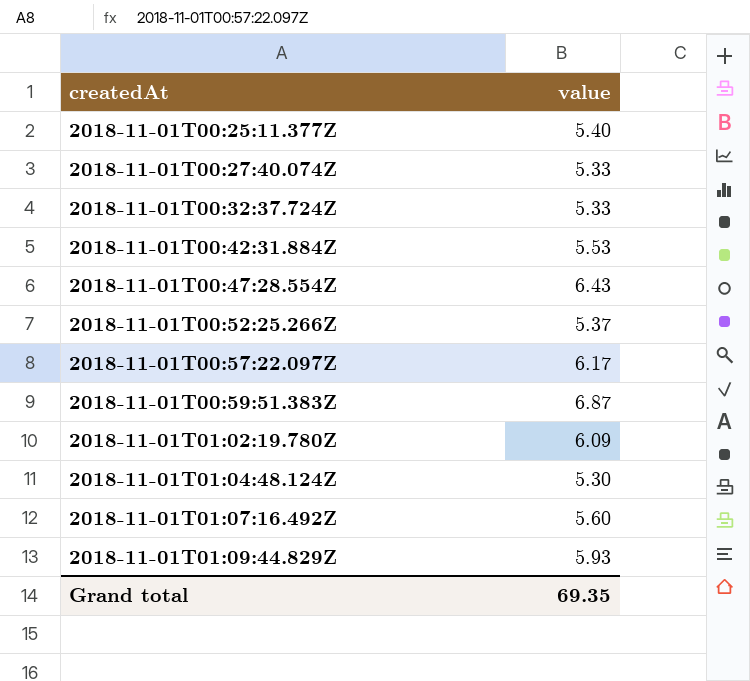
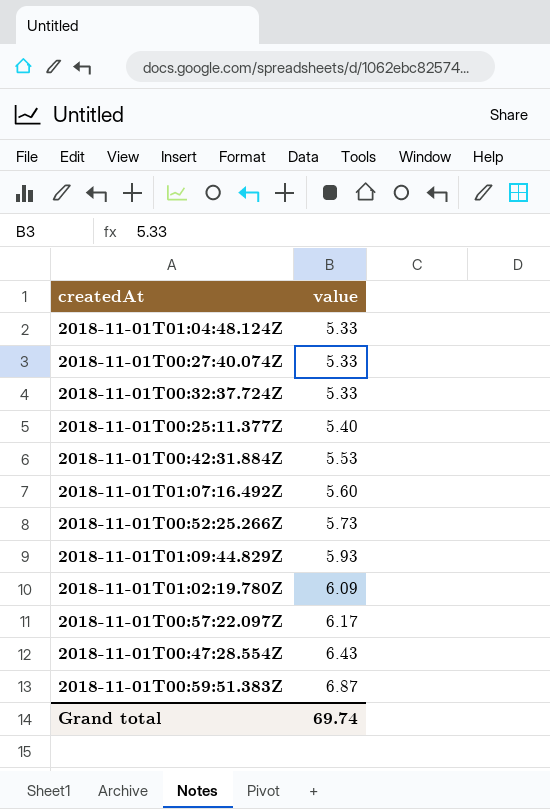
row order: createdAt ascending -> value ascending
2018-11-01T01:04:48.124Z | value: 5.30 -> 5.33
2018-11-01T00:52:25.266Z | value: 5.37 -> 5.73
Grand total | value: 69.35 -> 69.74

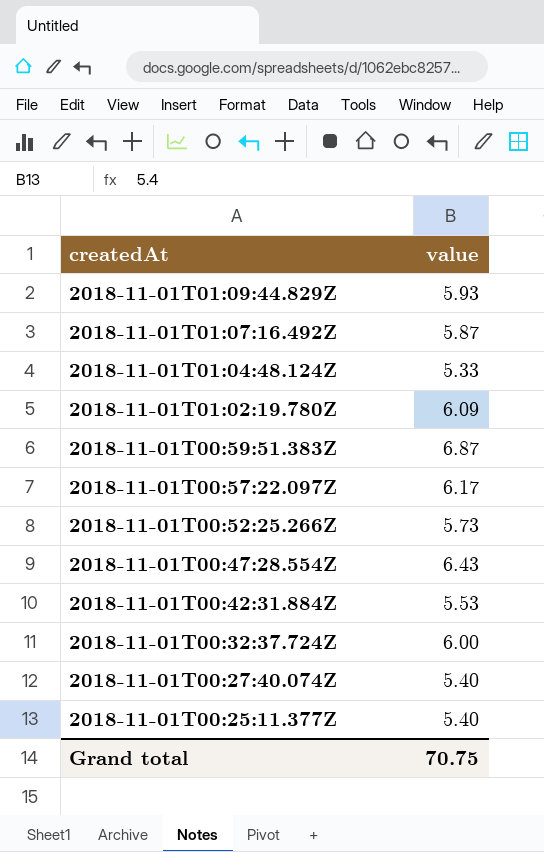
row order: value ascending -> createdAt descending
2018-11-01T01:07:16.492Z | value: 5.60 -> 5.87
2018-11-01T00:32:37.724Z | value: 5.33 -> 6.00
2018-11-01T00:27:40.074Z | value: 5.33 -> 5.40
Grand total | value: 69.74 -> 70.75

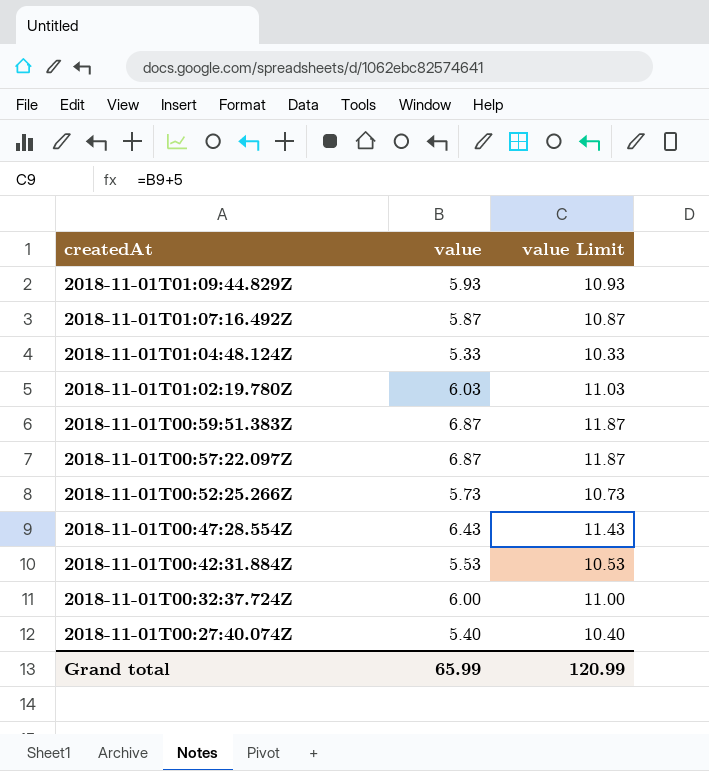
column value Limit | formula: none -> [value] + 5
row 2018-11-01T00:25:11.377Z: 5.40 -> none
2018-11-01T01:02:19.780Z | value: 6.09 -> 6.03
2018-11-01T00:57:22.097Z | value: 6.17 -> 6.87
Grand total | value: 70.75 -> 65.99

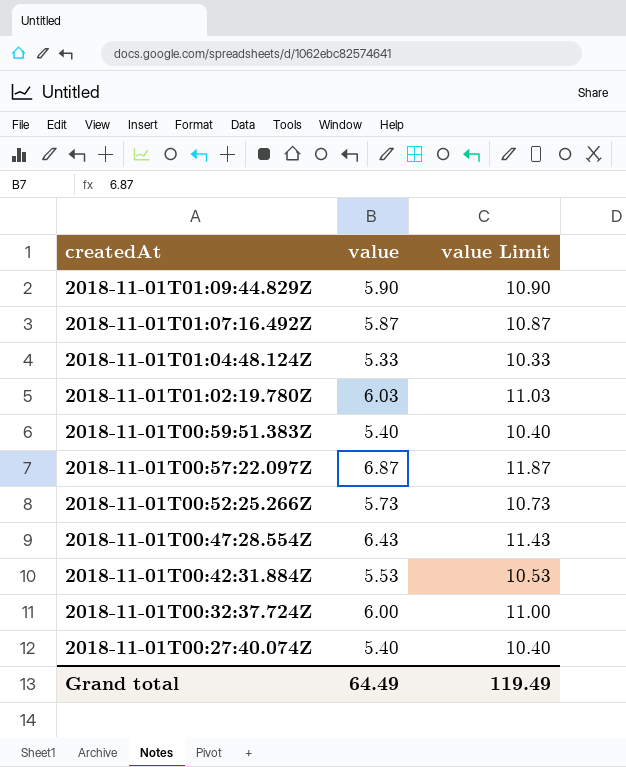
2018-11-01T01:09:44.829Z | value: 5.93 -> 5.90
2018-11-01T01:09:44.829Z | value Limit: 10.93 -> 10.90
2018-11-01T00:59:51.383Z | value: 6.87 -> 5.40
2018-11-01T00:59:51.383Z | value Limit: 11.87 -> 10.40
Grand total | value: 65.99 -> 64.49
Grand total | value Limit: 120.99 -> 119.49

